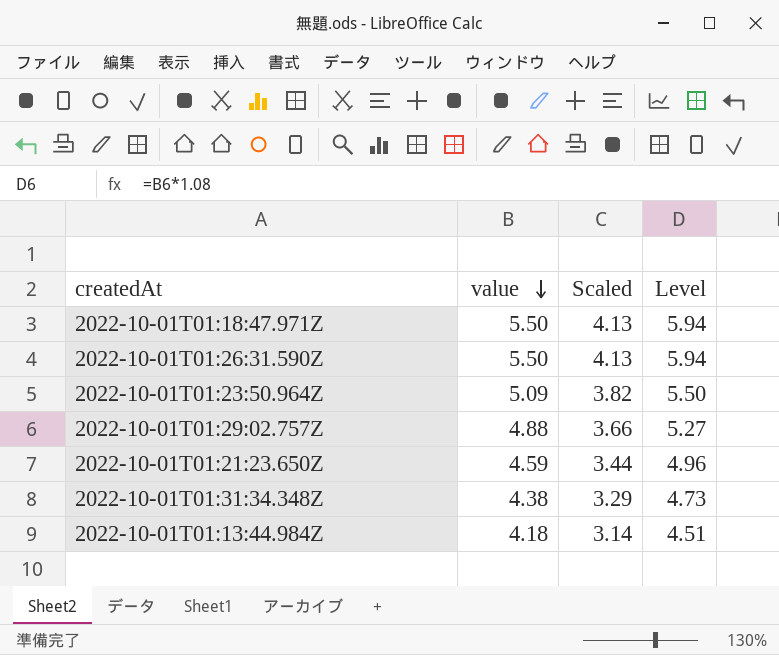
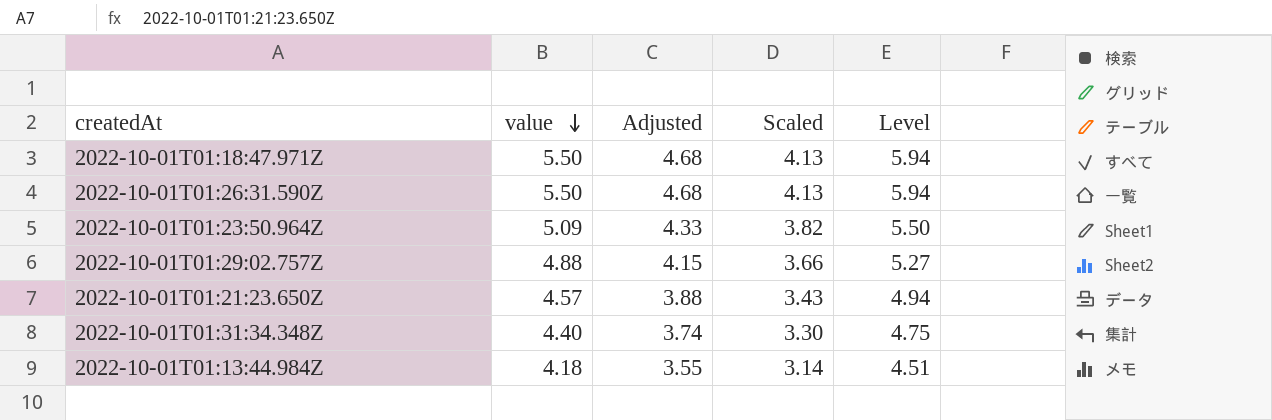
column Adjusted | formula: none -> [value] * 0.85
2022-10-01T01:21:23.650Z | value: 4.59 -> 4.57
2022-10-01T01:21:23.650Z | Scaled: 3.44 -> 3.43
2022-10-01T01:21:23.650Z | Level: 4.96 -> 4.94
2022-10-01T01:31:34.348Z | value: 4.38 -> 4.40
2022-10-01T01:31:34.348Z | Scaled: 3.29 -> 3.30
2022-10-01T01:31:34.348Z | Level: 4.73 -> 4.75

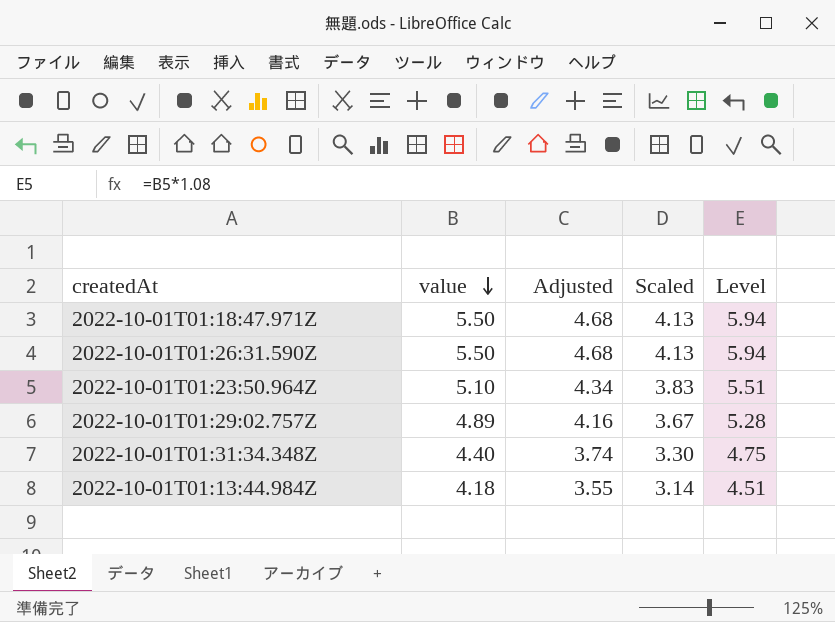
row 2022-10-01T01:21:23.650Z: 4.57 | 3.88 | 3.43 | 4.94 -> none
2022-10-01T01:23:50.964Z | value: 5.09 -> 5.10
2022-10-01T01:23:50.964Z | Adjusted: 4.33 -> 4.34
2022-10-01T01:23:50.964Z | Scaled: 3.82 -> 3.83
2022-10-01T01:23:50.964Z | Level: 5.50 -> 5.51
2022-10-01T01:29:02.757Z | value: 4.88 -> 4.89
2022-10-01T01:29:02.757Z | Adjusted: 4.15 -> 4.16
2022-10-01T01:29:02.757Z | Scaled: 3.66 -> 3.67
2022-10-01T01:29:02.757Z | Level: 5.27 -> 5.28

